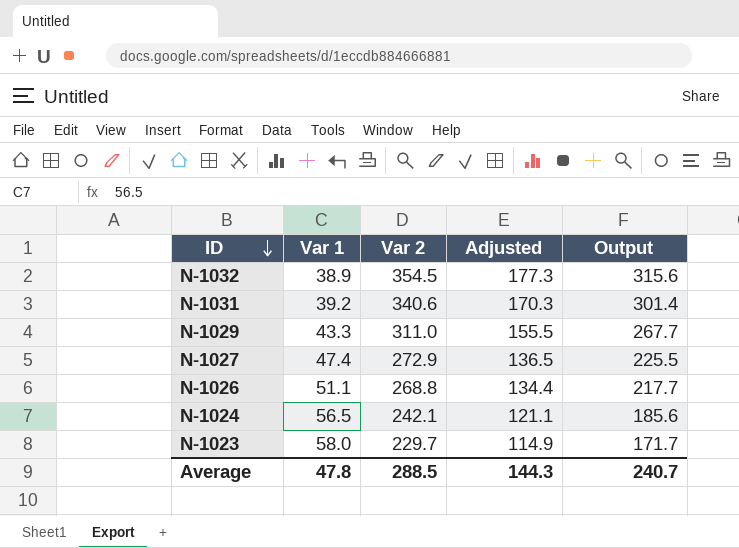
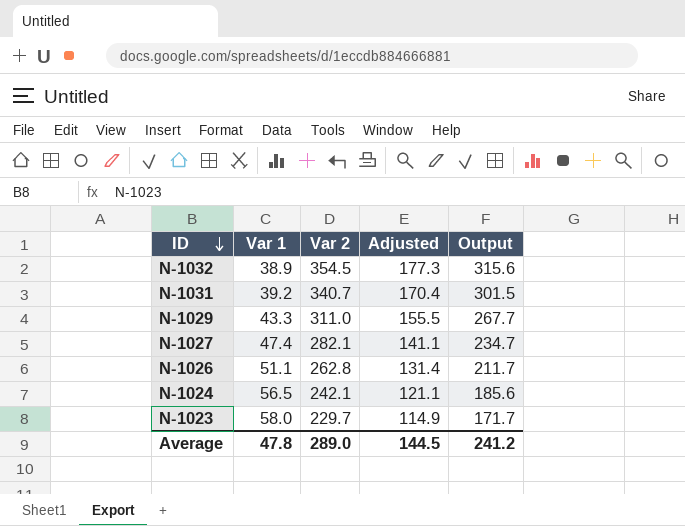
N-1031 | Var 2: 340.6 -> 340.7
N-1031 | Adjusted: 170.3 -> 170.4
N-1031 | Output: 301.4 -> 301.5
N-1027 | Var 2: 272.9 -> 282.1
N-1027 | Adjusted: 136.5 -> 141.1
N-1027 | Output: 225.5 -> 234.7
N-1026 | Var 2: 268.8 -> 262.8
N-1026 | Adjusted: 134.4 -> 131.4
N-1026 | Output: 217.7 -> 211.7
Average | Var 2: 288.5 -> 289.0
Average | Adjusted: 144.3 -> 144.5
Average | Output: 240.7 -> 241.2

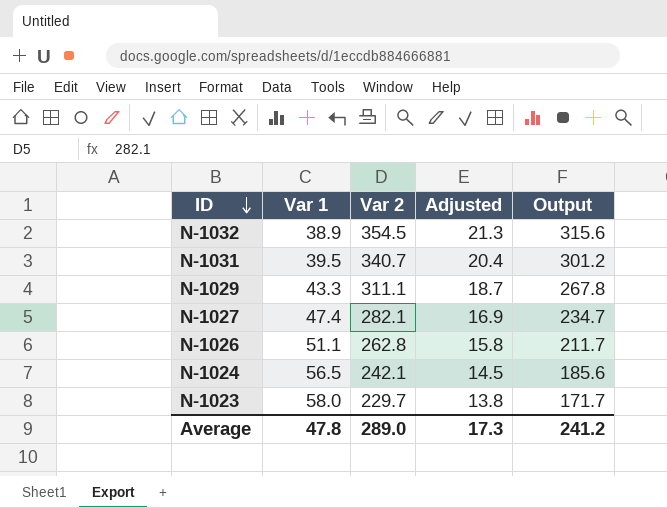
column Adjusted | formula: [Var 2] * 0.5 -> [Var 2] * 0.06
N-1031 | Var 1: 39.2 -> 39.5
N-1031 | Output: 301.5 -> 301.2
N-1029 | Var 2: 311.0 -> 311.1
N-1029 | Output: 267.7 -> 267.8
Average | Adjusted: 144.5 -> 17.3

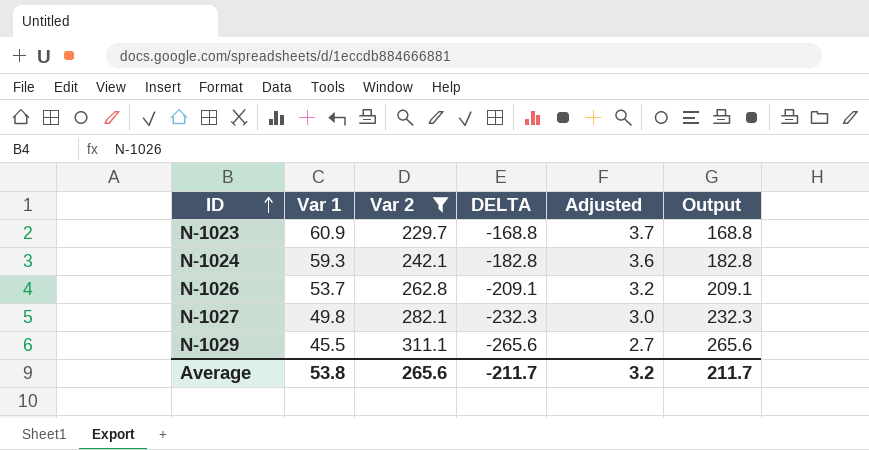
filter: none -> Var 2 <= 311.1
row order: ID descending -> ID ascending
column DELTA | formula: none -> [Var 1] - [Var 2]
column Adjusted | formula: [Var 2] * 0.06 -> [Var 1] * 0.06
N-1023 | Var 1: 58.0 -> 60.9
N-1023 | Output: 171.7 -> 168.8
N-1024 | Var 1: 56.5 -> 59.3
N-1024 | Output: 185.6 -> 182.8
N-1026 | Var 1: 51.1 -> 53.7
N-1026 | Output: 211.7 -> 209.1
N-1027 | Var 1: 47.4 -> 49.8
N-1027 | Output: 234.7 -> 232.3
N-1029 | Var 1: 43.3 -> 45.5
N-1029 | Output: 267.8 -> 265.6
Average | Var 1: 47.8 -> 53.8
Average | Var 2: 289.0 -> 265.6
Average | Adjusted: 17.3 -> 3.2
Average | Output: 241.2 -> 211.7

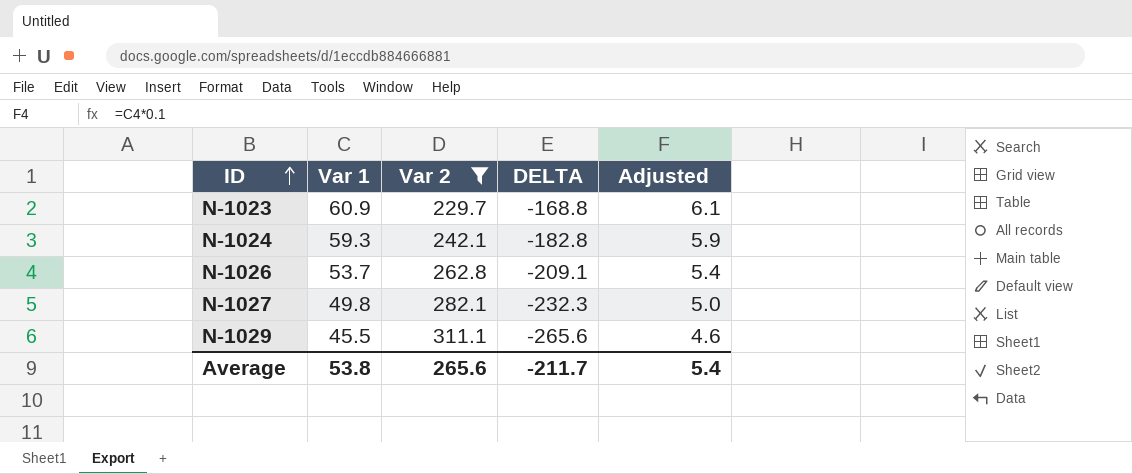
column Output | formula: [Var 2] - [Var 1] -> none
column Adjusted | formula: [Var 1] * 0.06 -> [Var 1] * 0.1
Average | Adjusted: 3.2 -> 5.4

